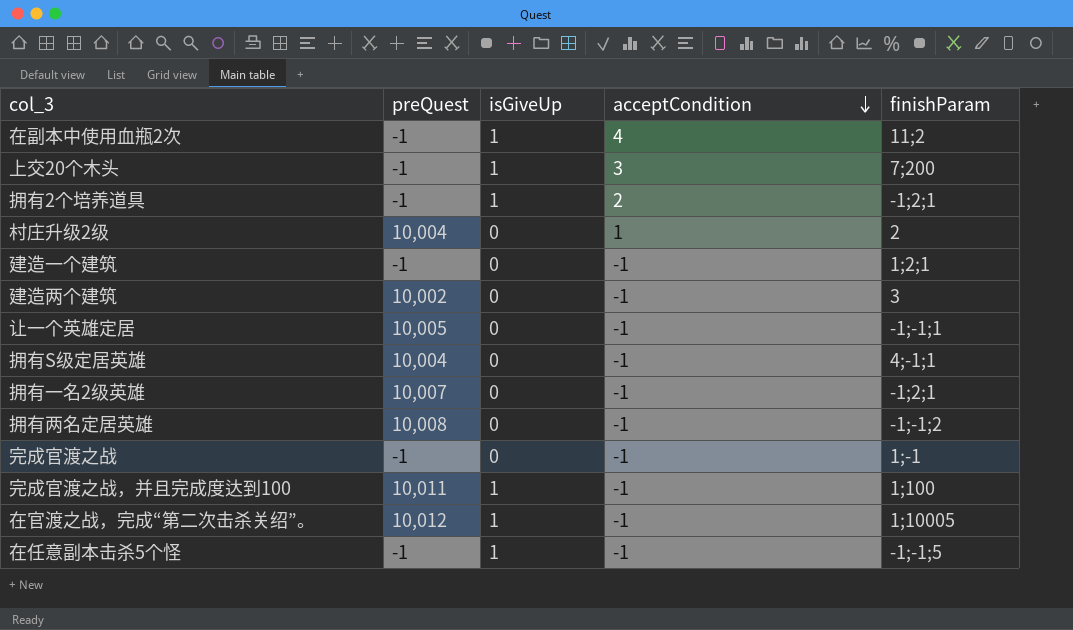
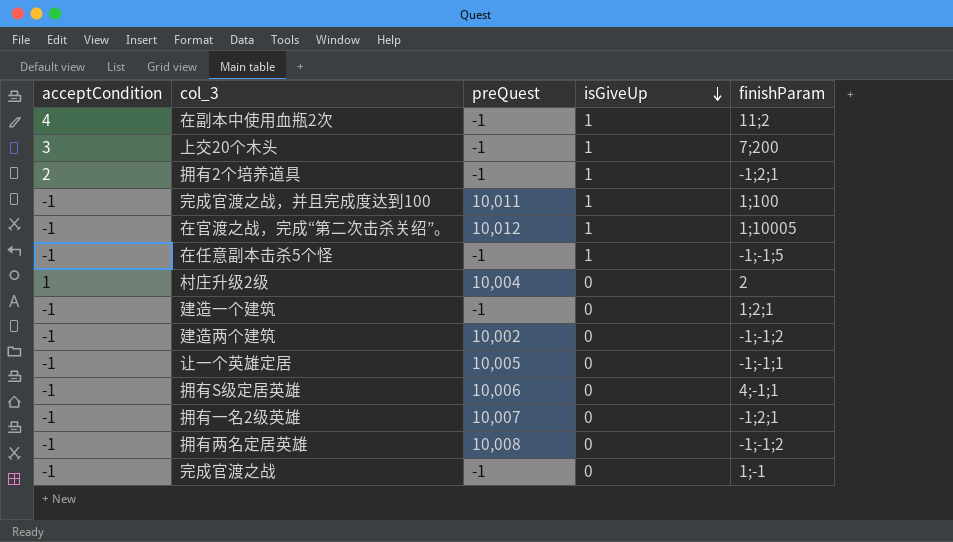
row order: acceptCondition descending -> isGiveUp descending
column acceptCondition | position: 4 -> 1
建造两个建筑 | finishParam: 3 -> -1;-1;2
拥有S级定居英雄 | preQuest: 10,004 -> 10,006

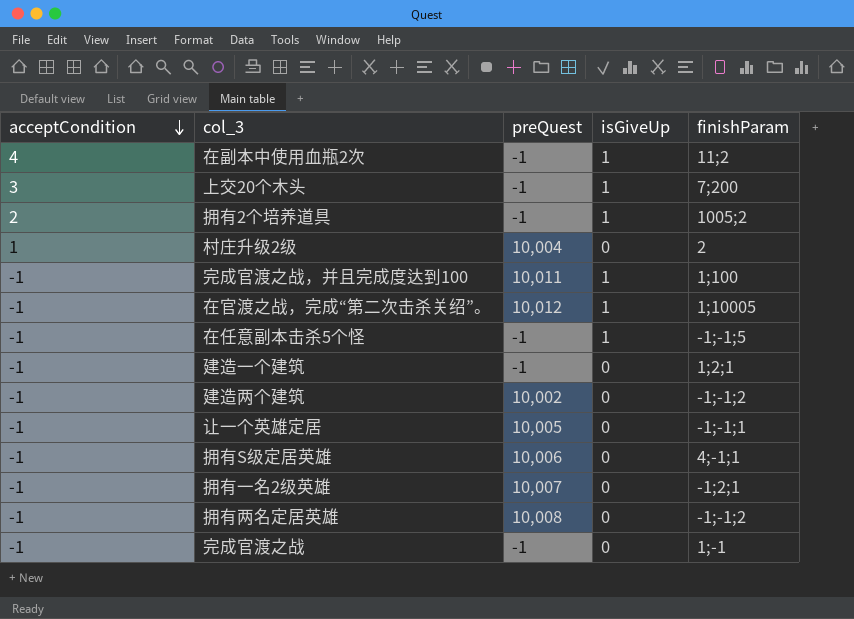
row order: isGiveUp descending -> acceptCondition descending
拥有2个培养道具 | finishParam: -1;2;1 -> 1005;2

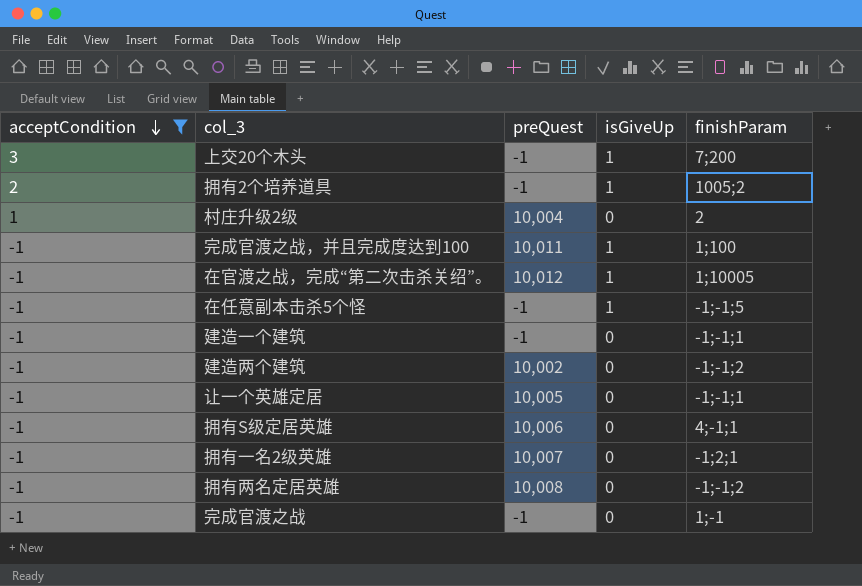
filter: none -> acceptCondition != 4
建造一个建筑 | finishParam: 1;2;1 -> -1;-1;1

